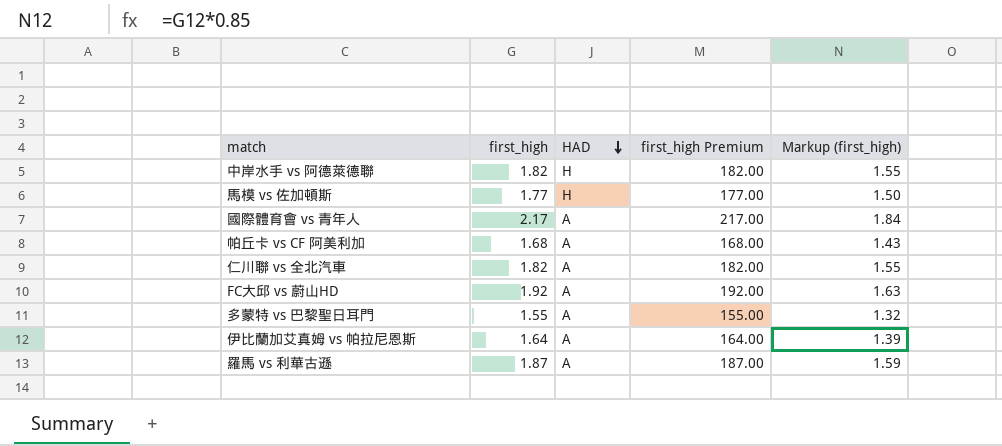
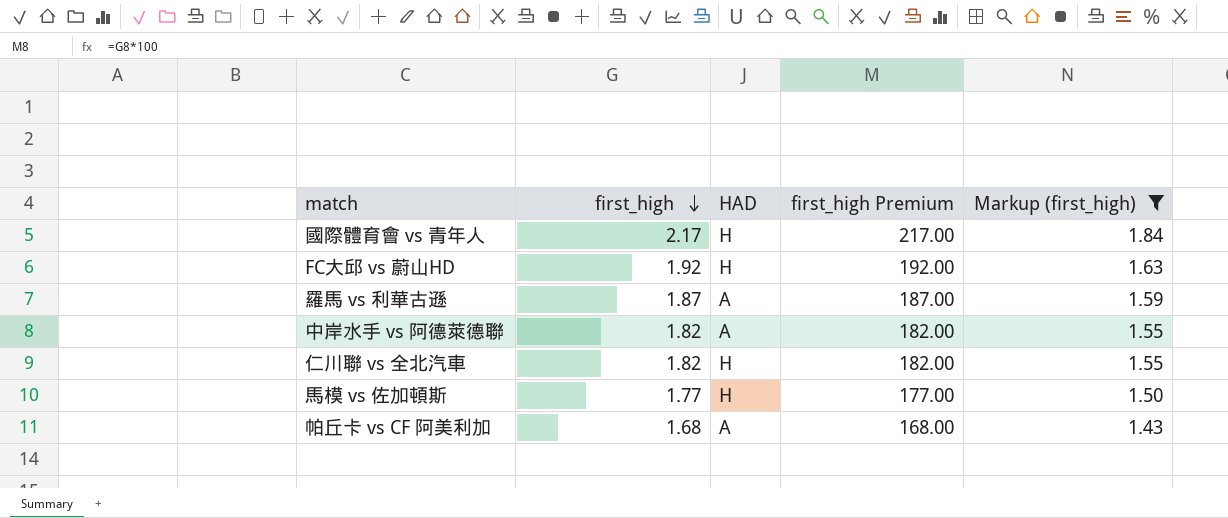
filter: none -> Markup (first_high) >= 1.43
row order: HAD descending -> first_high descending
國際體育會 vs 青年人 | HAD: A -> H
FC大邱 vs 蔚山HD | HAD: A -> H
中岸水手 vs 阿德萊德聯 | HAD: H -> A
仁川聯 vs 全北汽車 | HAD: A -> H

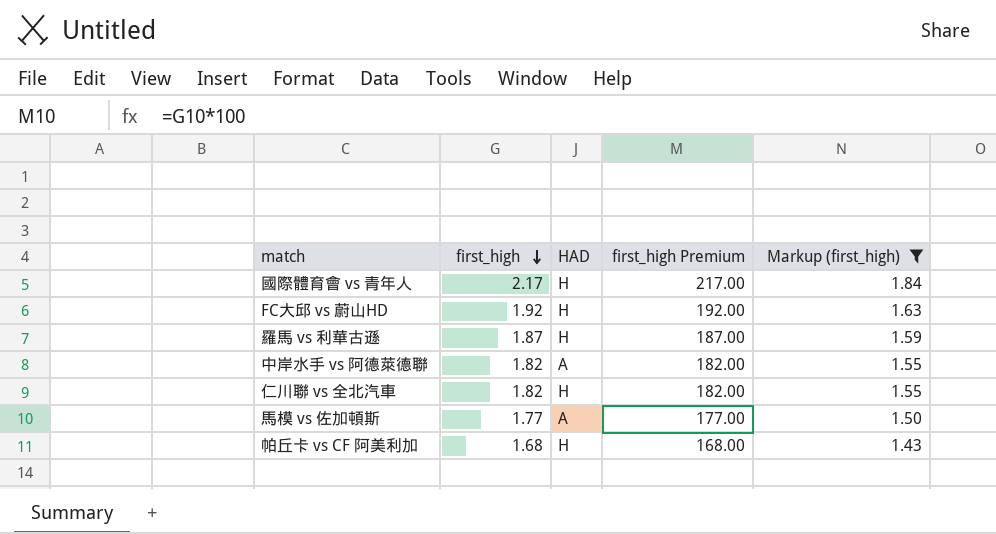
羅馬 vs 利華古遜 | HAD: A -> H
馬模 vs 佐加頓斯 | HAD: H -> A
帕丘卡 vs CF 阿美利加 | HAD: A -> H

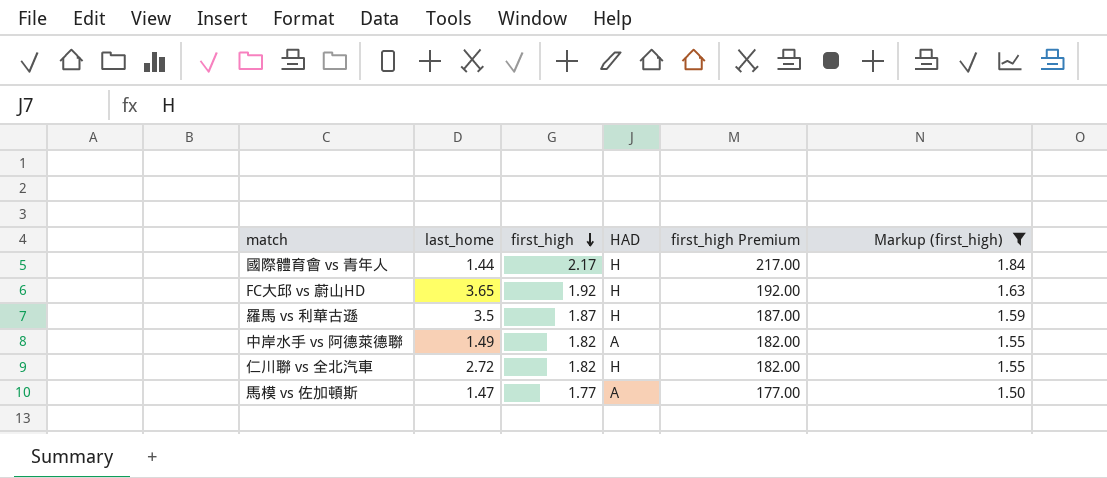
column last_home | position: none -> 2
row 帕丘卡 vs CF 阿美利加: 1.68 | H | 168.00 | 1.43 -> none

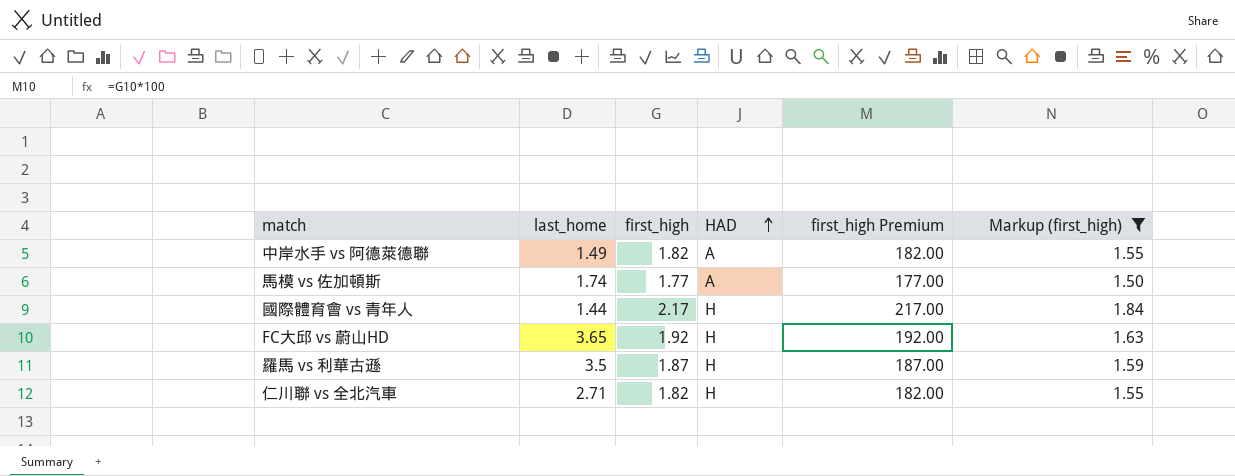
row order: first_high descending -> HAD ascending
馬模 vs 佐加頓斯 | last_home: 1.47 -> 1.74
仁川聯 vs 全北汽車 | last_home: 2.72 -> 2.71

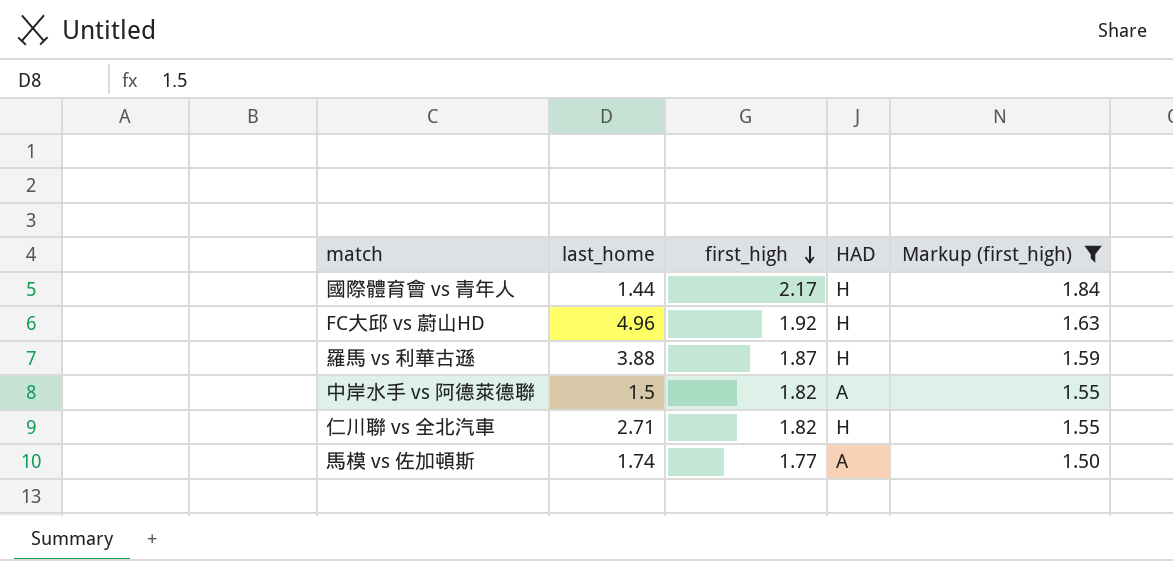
row order: HAD ascending -> first_high descending
column first_high Premium | formula: [first_high] * 100 -> none
FC大邱 vs 蔚山HD | last_home: 3.65 -> 4.96
羅馬 vs 利華古遜 | last_home: 3.5 -> 3.88
中岸水手 vs 阿德萊德聯 | last_home: 1.49 -> 1.5

